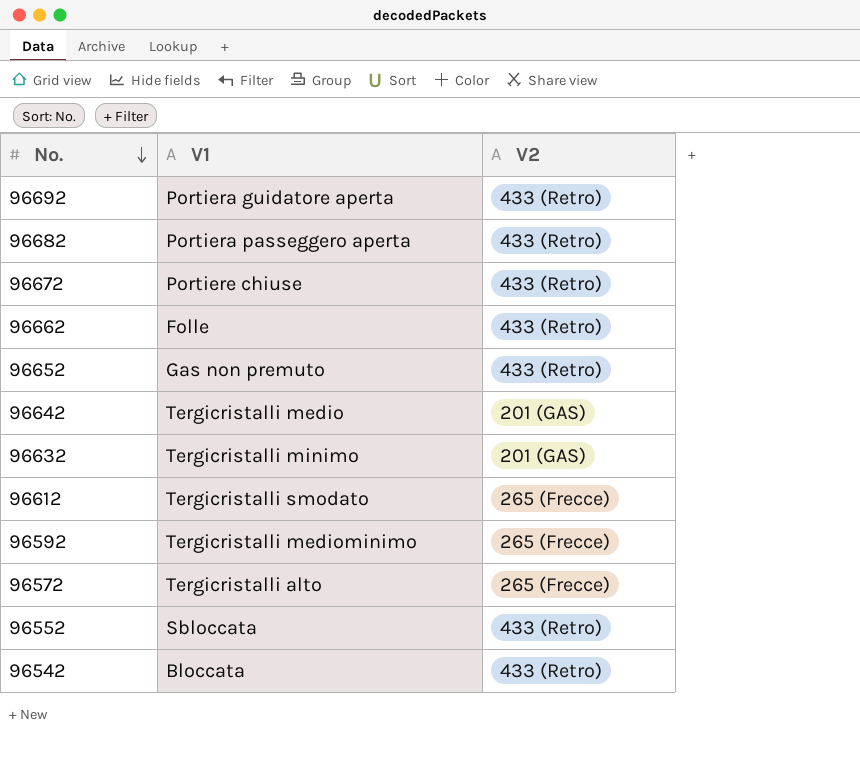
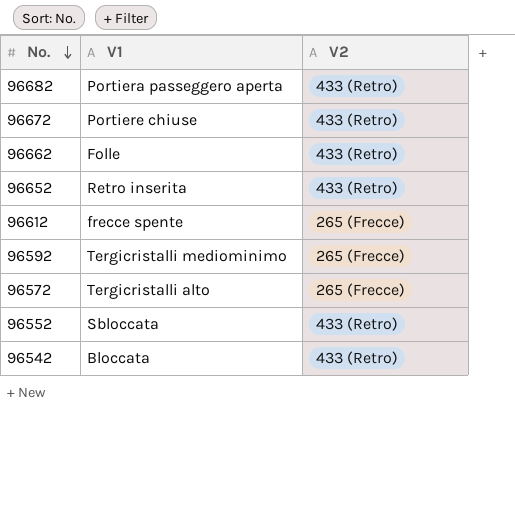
row 96692: Portiera guidatore aperta | 433 (Retro) -> none
row 96642: Tergicristalli medio | 201 (GAS) -> none
row 96632: Tergicristalli minimo | 201 (GAS) -> none
96652 | V1: Gas non premuto -> Retro inserita
96612 | V1: Tergicristalli smodato -> frecce spente

